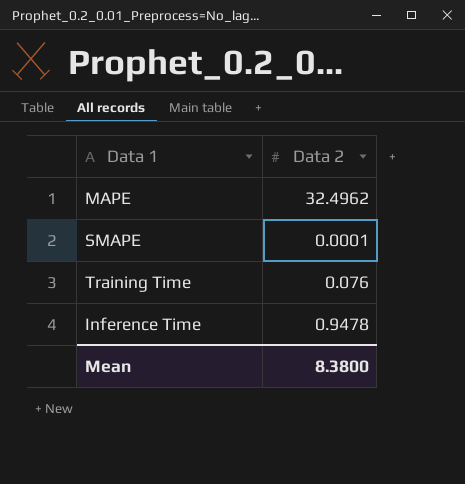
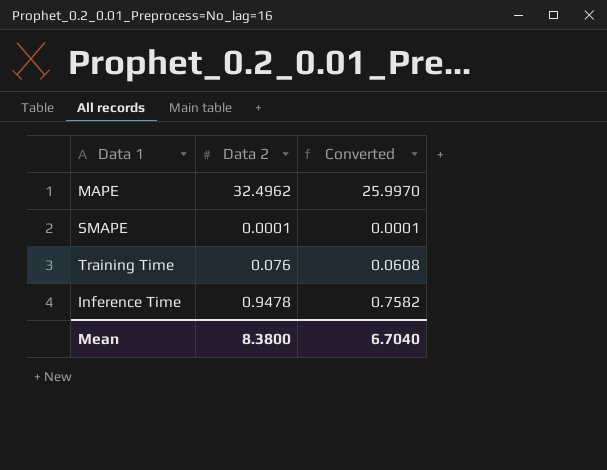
column Converted | formula: none -> [Data 2] * 0.8

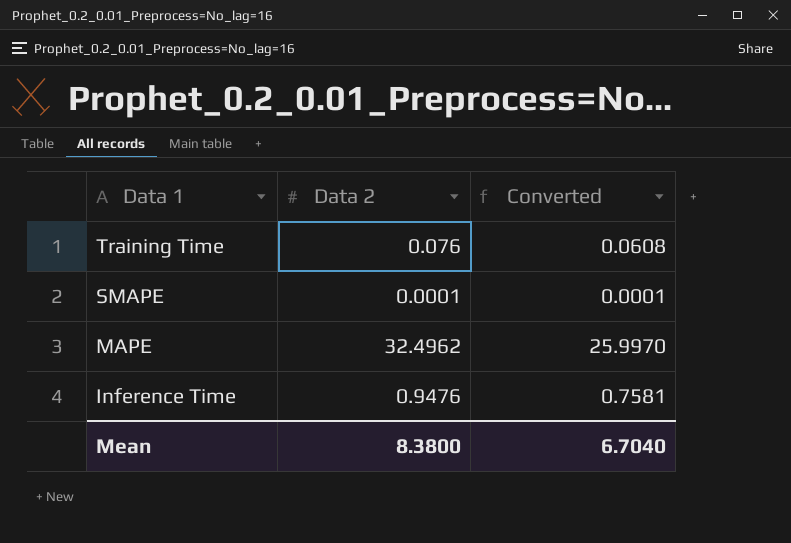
row order: none -> Data 1 descending
Inference Time | Data 2: 0.9478 -> 0.9476
Inference Time | Converted: 0.7582 -> 0.7581

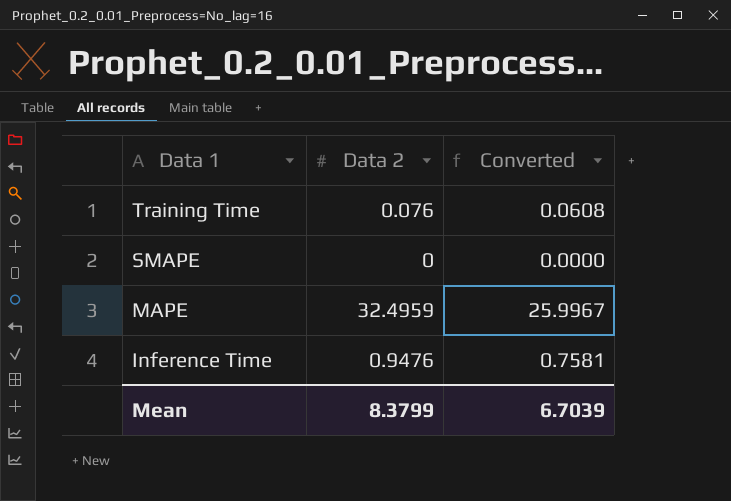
SMAPE | Data 2: 0.0001 -> 0
SMAPE | Converted: 0.0001 -> 0.0000
MAPE | Data 2: 32.4962 -> 32.4959
MAPE | Converted: 25.9970 -> 25.9967
Mean | Data 2: 8.3800 -> 8.3799
Mean | Converted: 6.7040 -> 6.7039

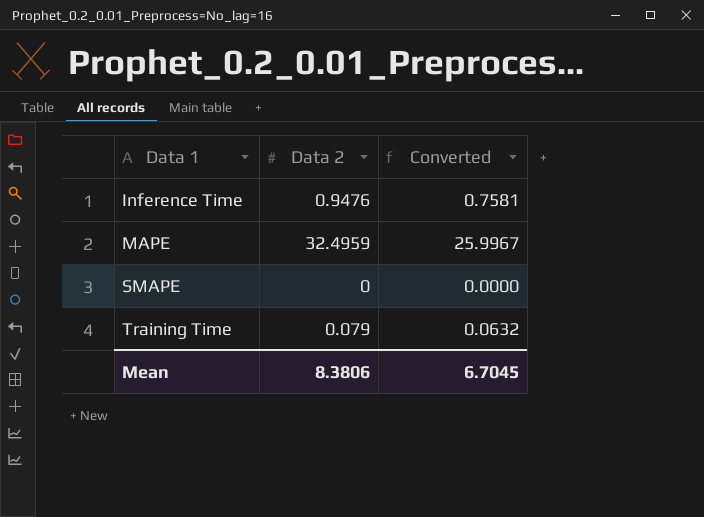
row order: Data 1 descending -> Data 1 ascending
Training Time | Data 2: 0.076 -> 0.079
Training Time | Converted: 0.0608 -> 0.0632
Mean | Data 2: 8.3799 -> 8.3806
Mean | Converted: 6.7039 -> 6.7045

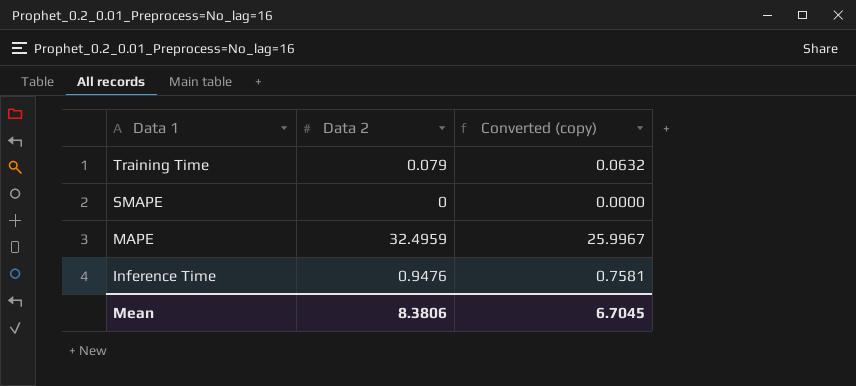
row order: Data 1 ascending -> Data 1 descending
column name: Converted -> Converted (copy)

